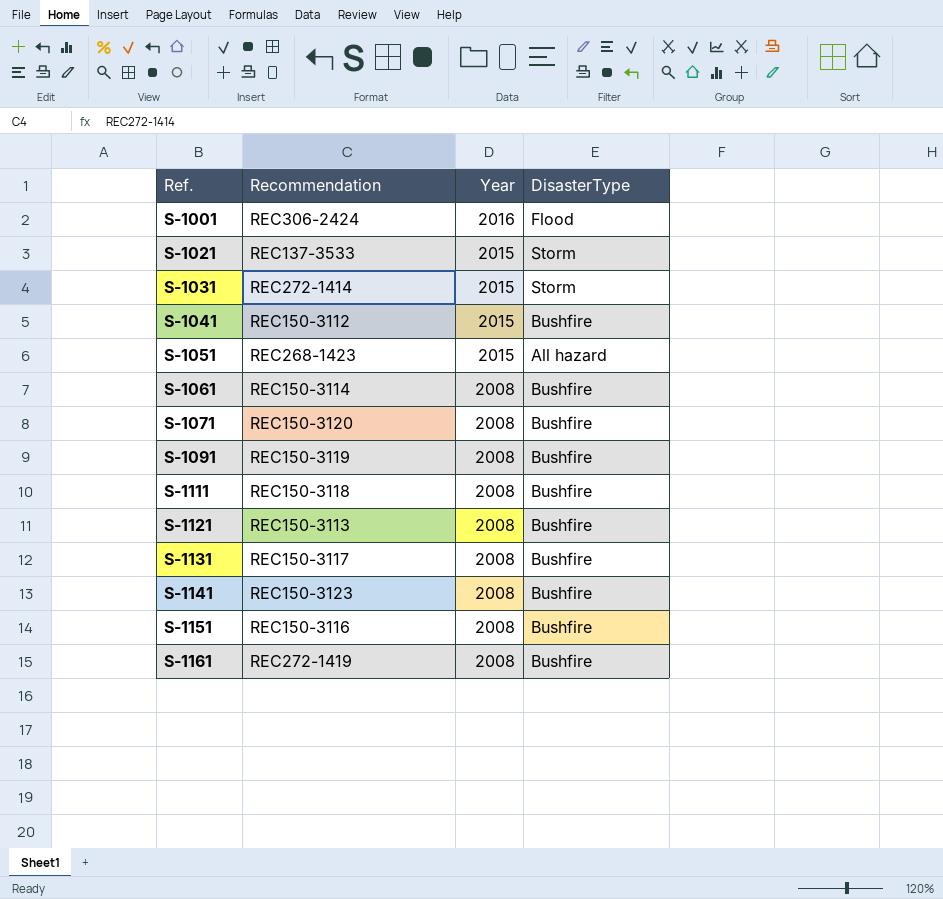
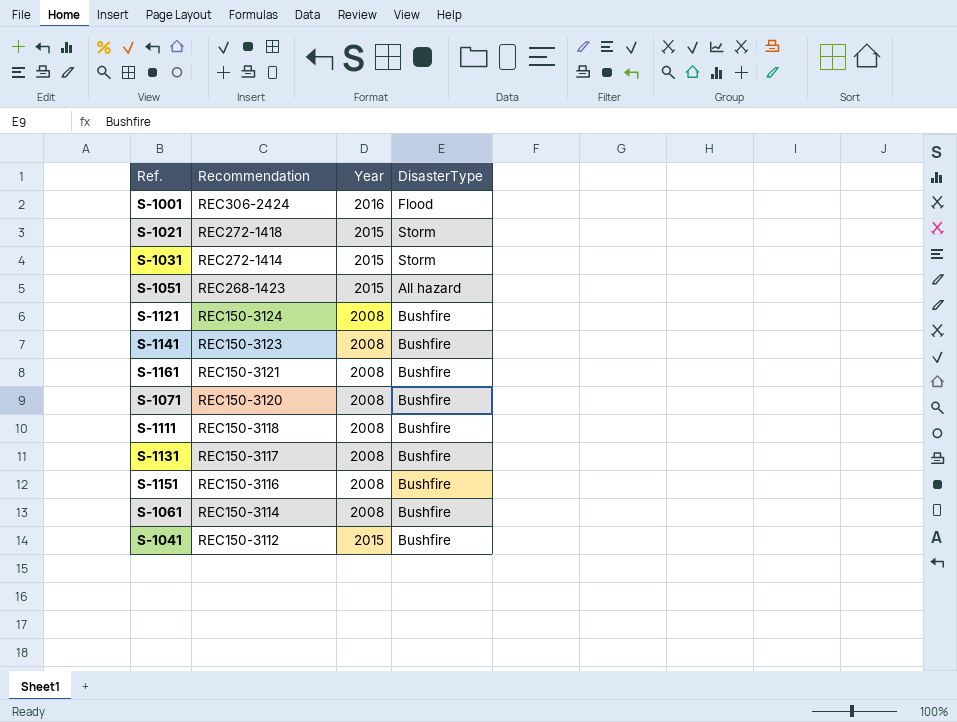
row order: Ref. ascending -> Recommendation descending
row S-1091: REC150-3119 | 2008 | Bushfire -> none
S-1021 | Recommendation: REC137-3533 -> REC272-1418
S-1121 | Recommendation: REC150-3113 -> REC150-3124
S-1161 | Recommendation: REC272-1419 -> REC150-3121

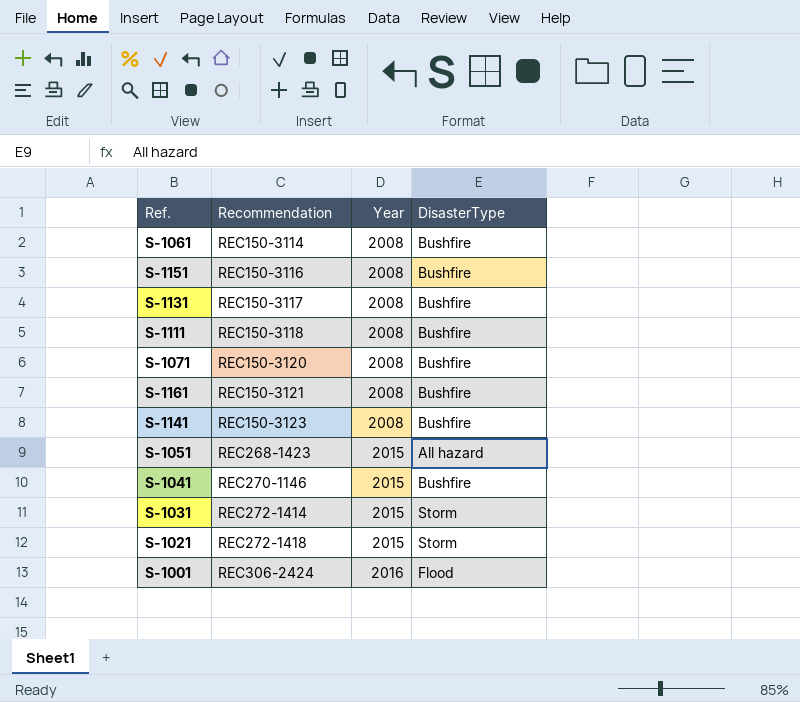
row order: Recommendation descending -> Recommendation ascending
row S-1121: REC150-3124 | 2008 | Bushfire -> none
S-1041 | Recommendation: REC150-3112 -> REC270-1146

